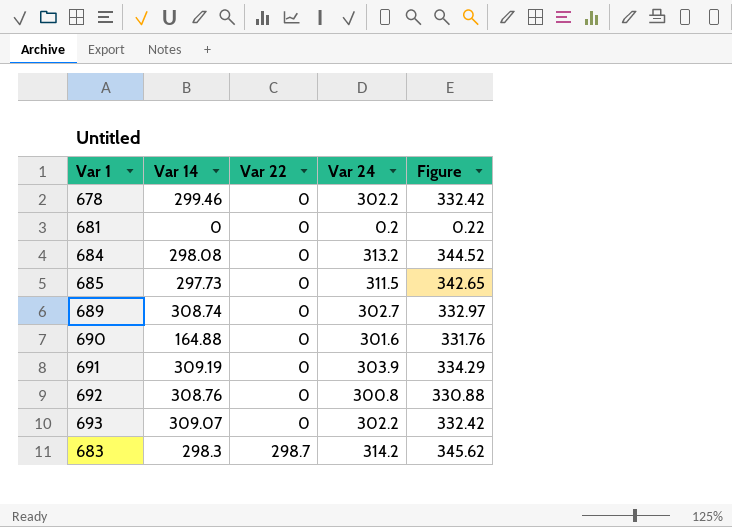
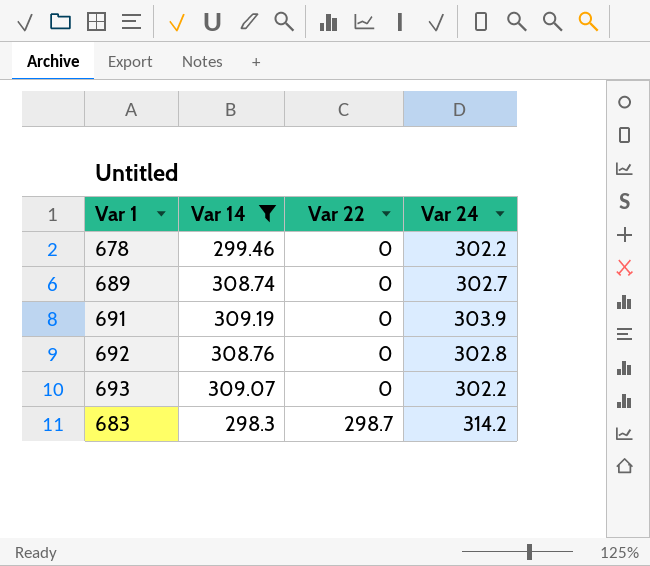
filter: none -> Var 14 >= 298.3
column Figure | formula: [Var 24] * 1.1 -> none
692 | Var 24: 300.8 -> 302.8

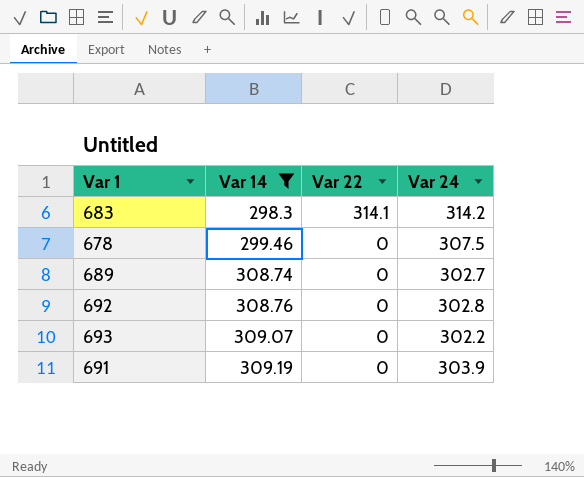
row order: Var 22 ascending -> Var 14 ascending
683 | Var 22: 298.7 -> 314.1
678 | Var 24: 302.2 -> 307.5

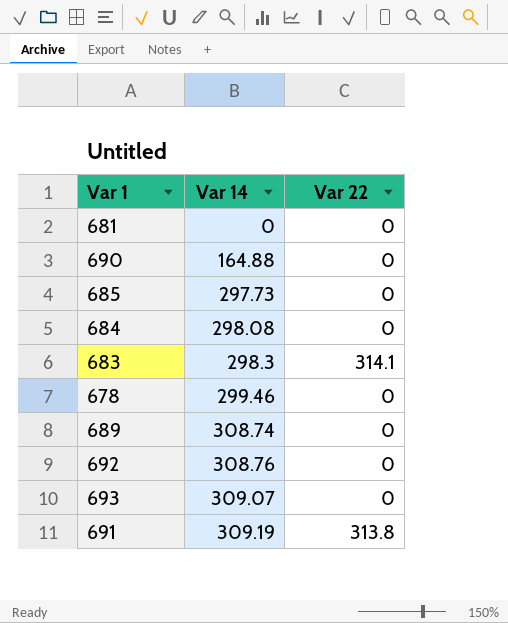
filter: Var 14 >= 298.3 -> none
column Var 24 | position: 4 -> none
691 | Var 22: 0 -> 313.8

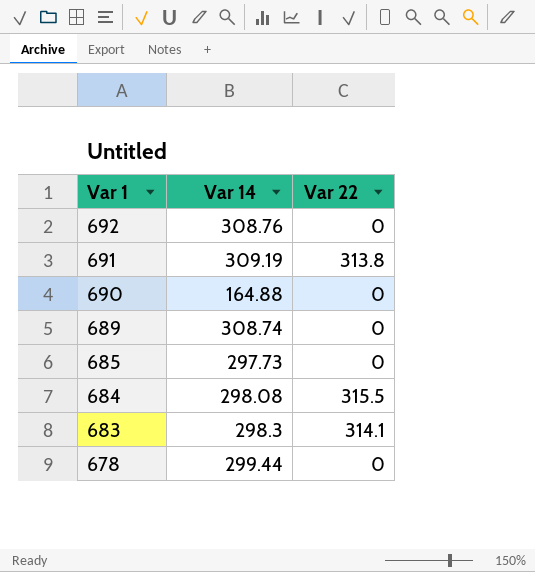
row order: Var 14 ascending -> Var 1 descending
row 681: 0 | 0 -> none
row 693: 309.07 | 0 -> none
684 | Var 22: 0 -> 315.5
678 | Var 14: 299.46 -> 299.44

